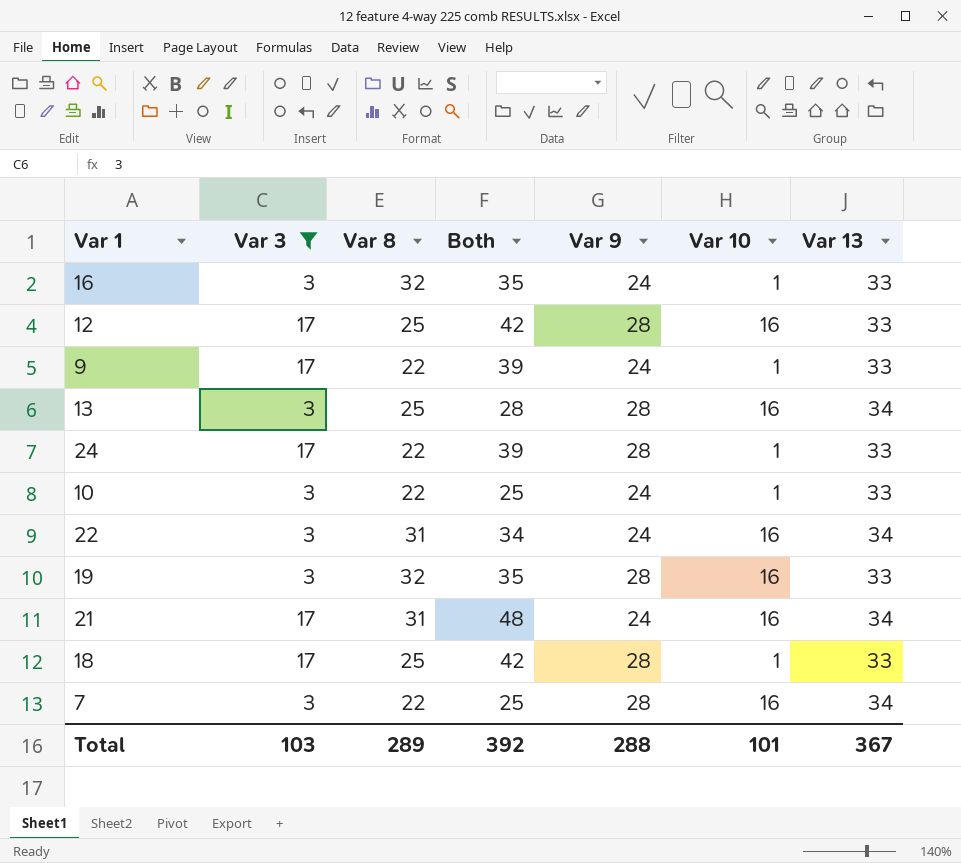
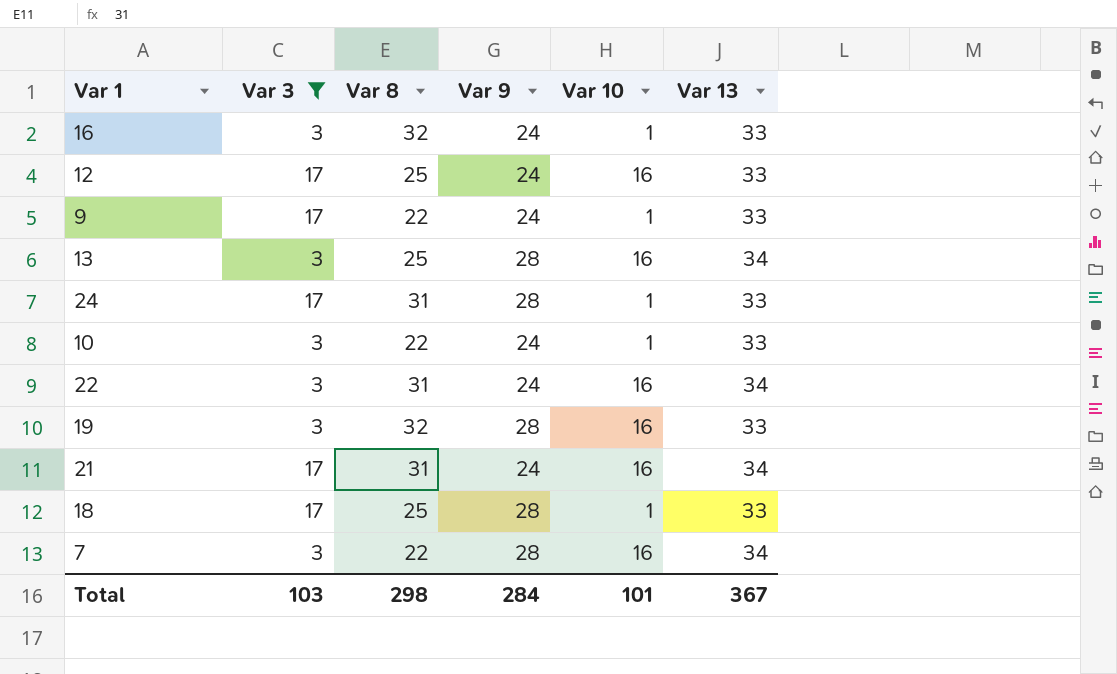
column Both | formula: [Var 3] + [Var 8] -> none
12 | Var 9: 28 -> 24
24 | Var 8: 22 -> 31
Total | Var 8: 289 -> 298
Total | Var 9: 288 -> 284

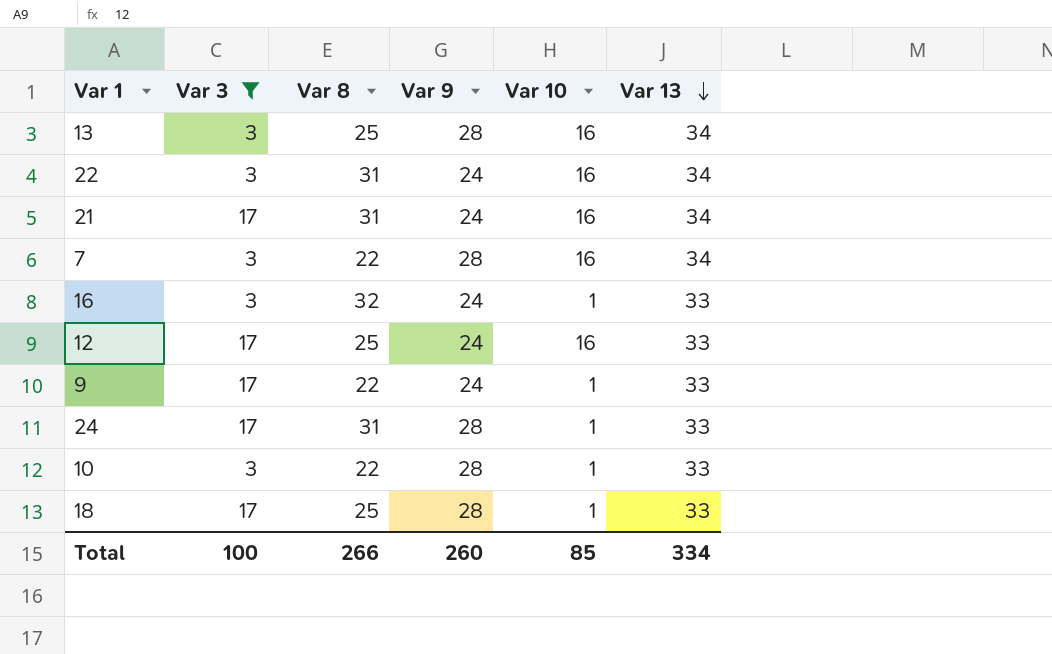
row order: none -> Var 13 descending
row 19: 3 | 32 | 28 | 16 | 33 -> none
10 | Var 9: 24 -> 28
Total | Var 3: 103 -> 100
Total | Var 8: 298 -> 266
Total | Var 9: 284 -> 260
Total | Var 10: 101 -> 85
Total | Var 13: 367 -> 334

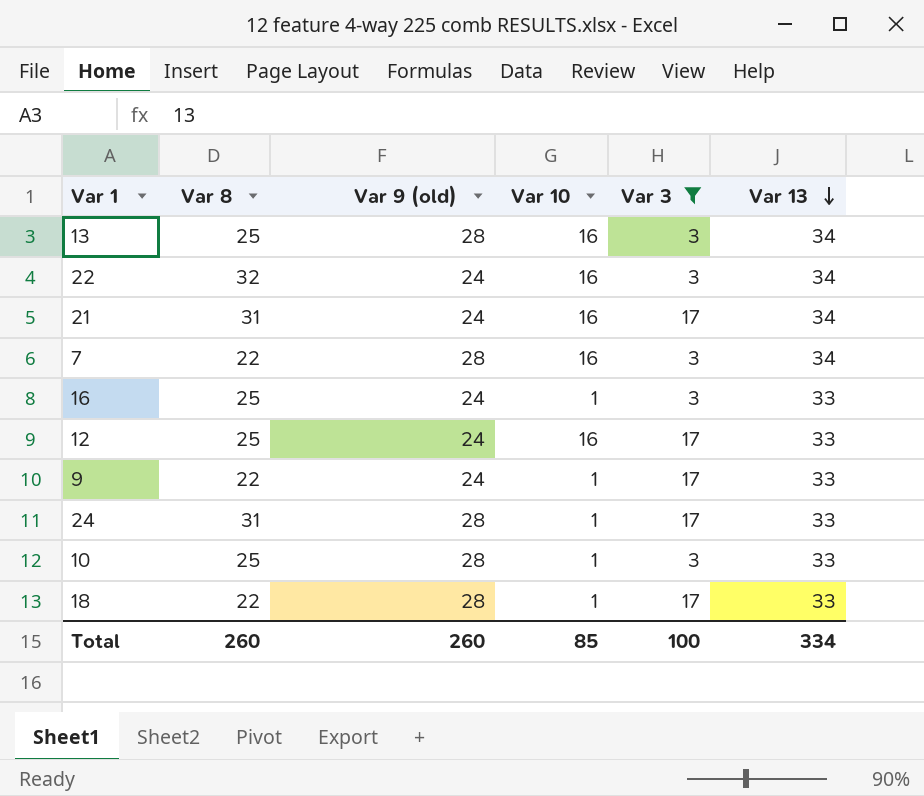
column name: Var 9 -> Var 9 (old)
column Var 3 | position: 2 -> 5
22 | Var 8: 31 -> 32
16 | Var 8: 32 -> 25
10 | Var 8: 22 -> 25
18 | Var 8: 25 -> 22
Total | Var 8: 266 -> 260

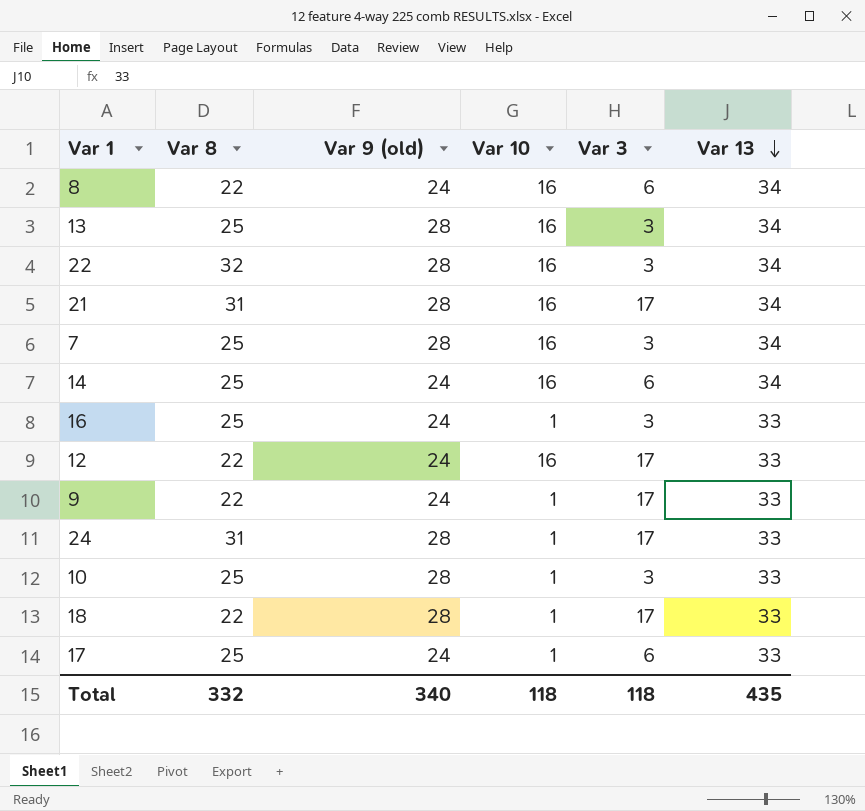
filter: Var 3 != 6 -> none
22 | Var 9 (old): 24 -> 28
21 | Var 9 (old): 24 -> 28
7 | Var 8: 22 -> 25
12 | Var 8: 25 -> 22
Total | Var 8: 260 -> 332
Total | Var 9 (old): 260 -> 340
Total | Var 10: 85 -> 118
Total | Var 3: 100 -> 118
Total | Var 13: 334 -> 435

